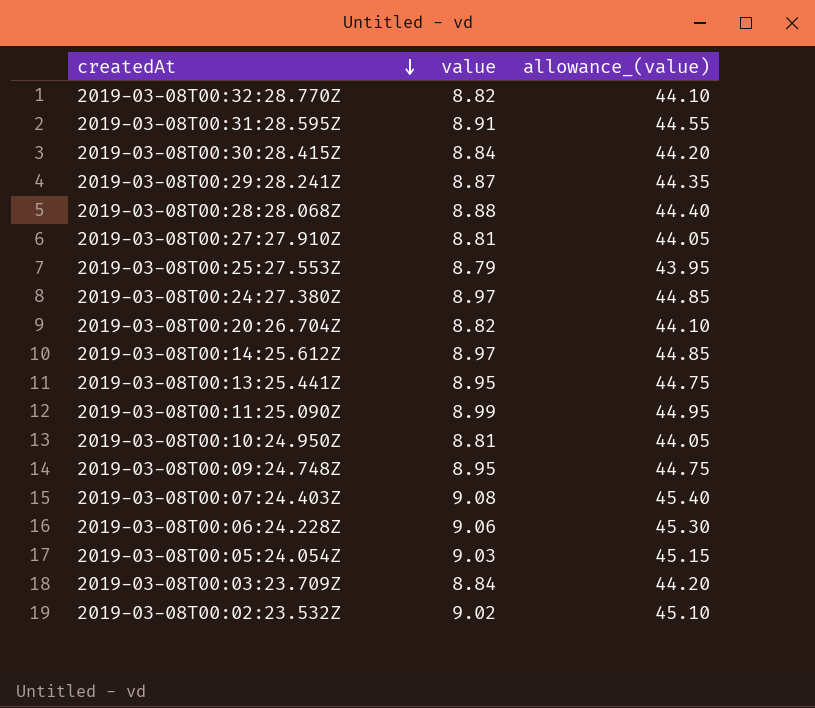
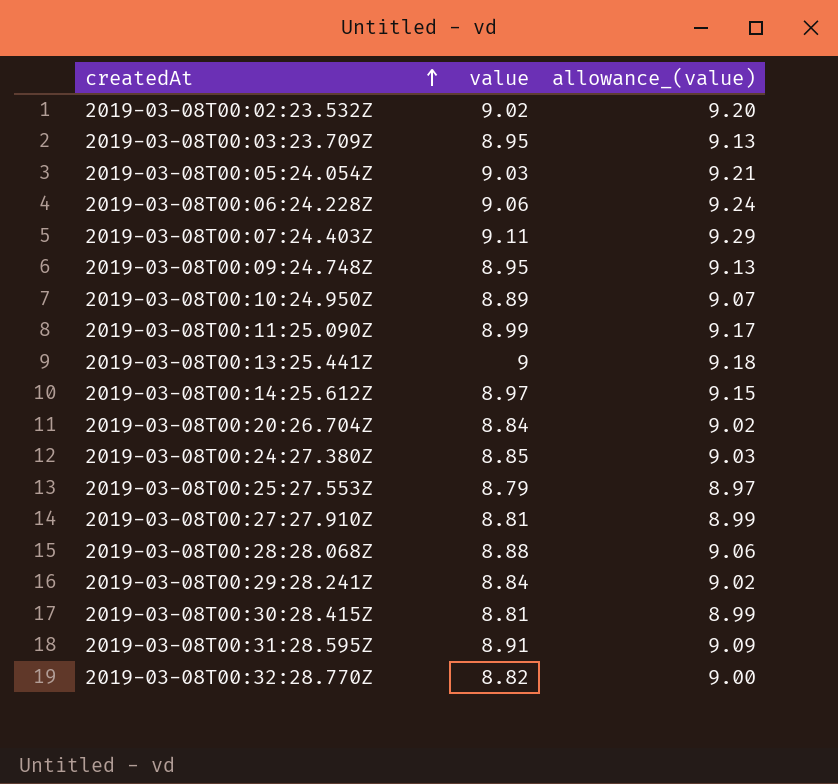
row order: createdAt descending -> createdAt ascending
column allowance_(value) | formula: [value] * 5 -> [value] * 1.02
2019-03-08T00:03:23.709Z | value: 8.84 -> 8.95
2019-03-08T00:07:24.403Z | value: 9.08 -> 9.11
2019-03-08T00:10:24.950Z | value: 8.81 -> 8.89
2019-03-08T00:13:25.441Z | value: 8.95 -> 9
2019-03-08T00:20:26.704Z | value: 8.82 -> 8.84
2019-03-08T00:24:27.380Z | value: 8.97 -> 8.85
2019-03-08T00:29:28.241Z | value: 8.87 -> 8.84
2019-03-08T00:30:28.415Z | value: 8.84 -> 8.81

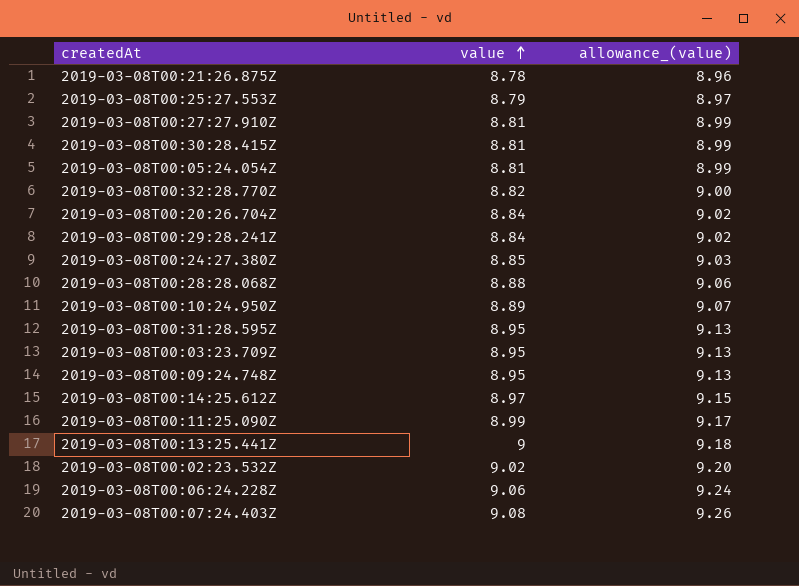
row order: createdAt ascending -> value ascending
row 2019-03-08T00:21:26.875Z: none -> 8.78 | 8.96
2019-03-08T00:05:24.054Z | value: 9.03 -> 8.81
2019-03-08T00:05:24.054Z | allowance_(value): 9.21 -> 8.99
2019-03-08T00:31:28.595Z | value: 8.91 -> 8.95
2019-03-08T00:31:28.595Z | allowance_(value): 9.09 -> 9.13
2019-03-08T00:07:24.403Z | value: 9.11 -> 9.08
2019-03-08T00:07:24.403Z | allowance_(value): 9.29 -> 9.26

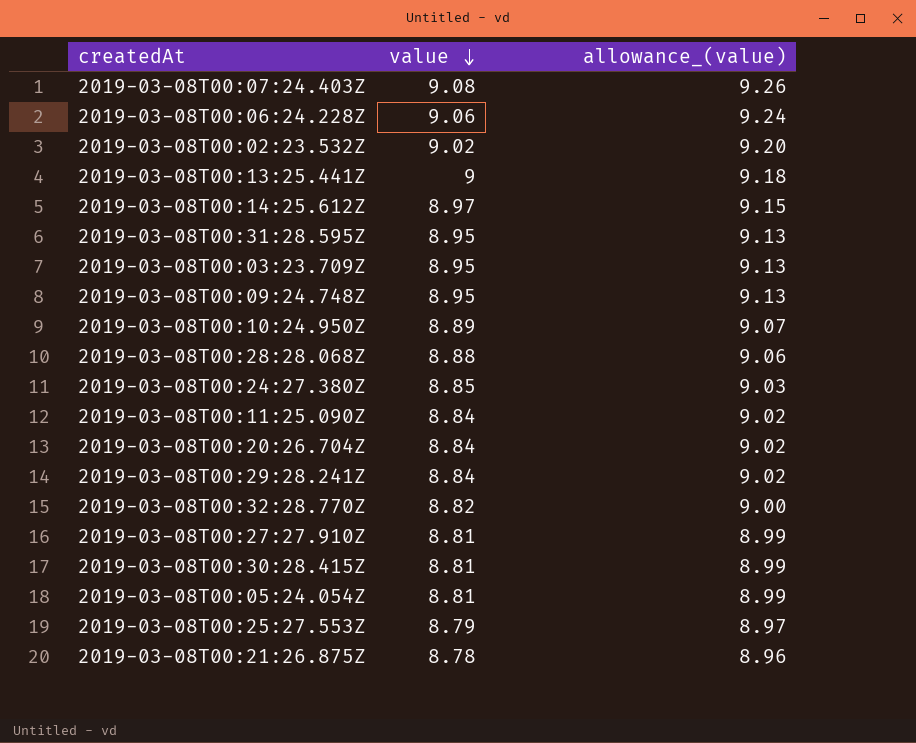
row order: value ascending -> value descending
2019-03-08T00:11:25.090Z | value: 8.99 -> 8.84
2019-03-08T00:11:25.090Z | allowance_(value): 9.17 -> 9.02

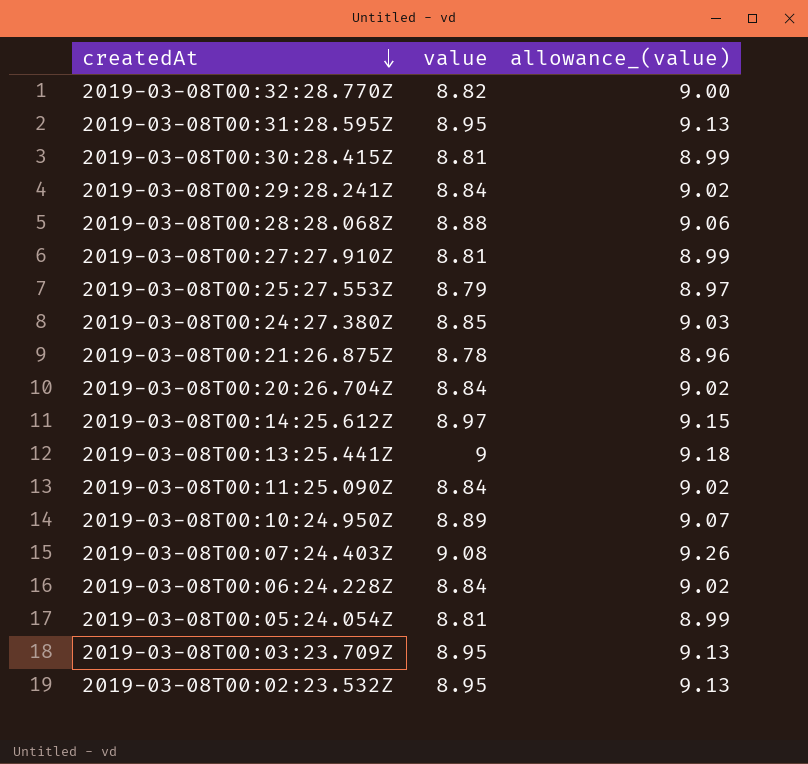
row order: value descending -> createdAt descending
row 2019-03-08T00:09:24.748Z: 8.95 | 9.13 -> none
2019-03-08T00:06:24.228Z | value: 9.06 -> 8.84
2019-03-08T00:06:24.228Z | allowance_(value): 9.24 -> 9.02
2019-03-08T00:02:23.532Z | value: 9.02 -> 8.95
2019-03-08T00:02:23.532Z | allowance_(value): 9.20 -> 9.13

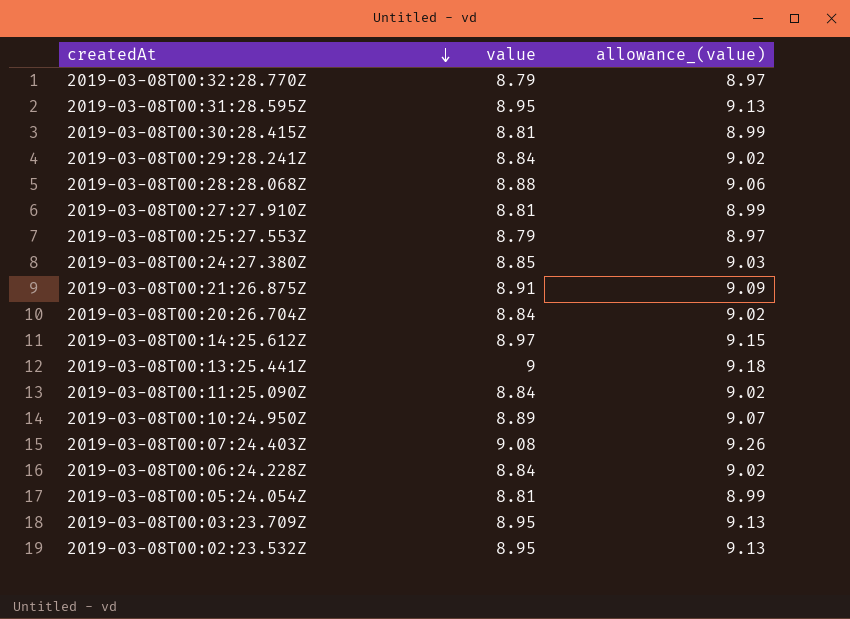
2019-03-08T00:32:28.770Z | value: 8.82 -> 8.79
2019-03-08T00:32:28.770Z | allowance_(value): 9.00 -> 8.97
2019-03-08T00:21:26.875Z | value: 8.78 -> 8.91
2019-03-08T00:21:26.875Z | allowance_(value): 8.96 -> 9.09

